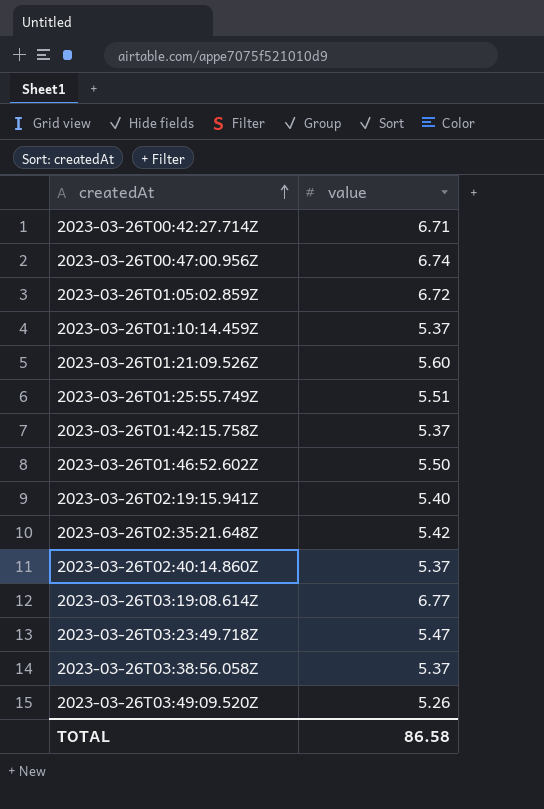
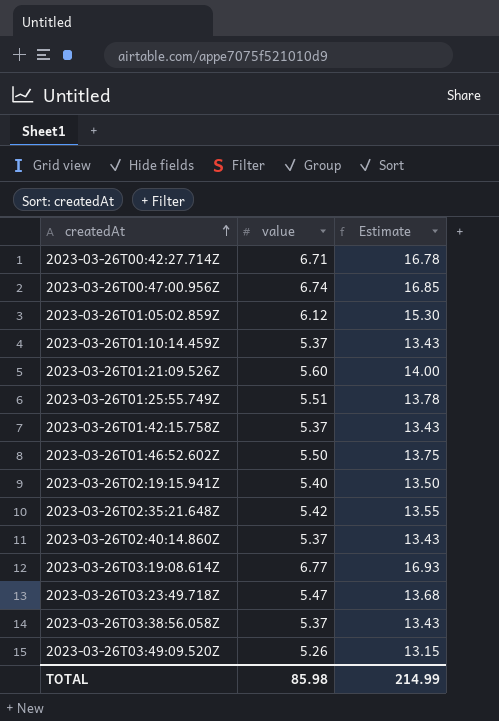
column Estimate | formula: none -> [value] * 2.5
2023-03-26T01:05:02.859Z | value: 6.72 -> 6.12
TOTAL | value: 86.58 -> 85.98

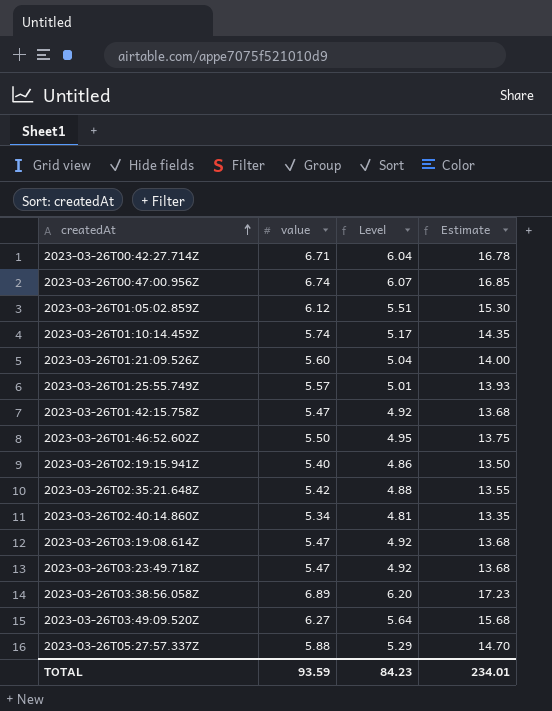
column Level | formula: none -> [value] * 0.9
2023-03-26T01:10:14.459Z | value: 5.37 -> 5.74
2023-03-26T01:10:14.459Z | Estimate: 13.43 -> 14.35
2023-03-26T01:25:55.749Z | value: 5.51 -> 5.57
2023-03-26T01:25:55.749Z | Estimate: 13.78 -> 13.93
2023-03-26T01:42:15.758Z | value: 5.37 -> 5.47
2023-03-26T01:42:15.758Z | Estimate: 13.43 -> 13.68
2023-03-26T02:40:14.860Z | value: 5.37 -> 5.34
2023-03-26T02:40:14.860Z | Estimate: 13.43 -> 13.35
2023-03-26T03:19:08.614Z | value: 6.77 -> 5.47
2023-03-26T03:19:08.614Z | Estimate: 16.93 -> 13.68
2023-03-26T03:38:56.058Z | value: 5.37 -> 6.89
2023-03-26T03:38:56.058Z | Estimate: 13.43 -> 17.23
2023-03-26T03:49:09.520Z | value: 5.26 -> 6.27
2023-03-26T03:49:09.520Z | Estimate: 13.15 -> 15.68
row 2023-03-26T05:27:57.337Z: none -> 5.88 | 5.29 | 14.70
TOTAL | value: 85.98 -> 93.59
TOTAL | Estimate: 214.99 -> 234.01

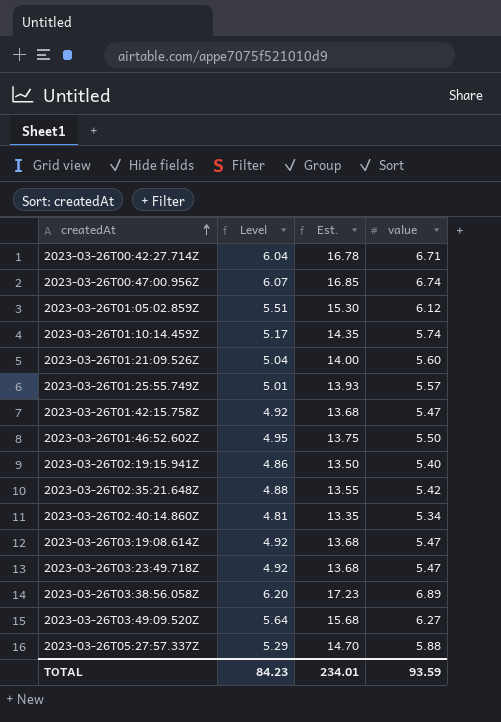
column name: Estimate -> Est.
column value | position: 2 -> 4

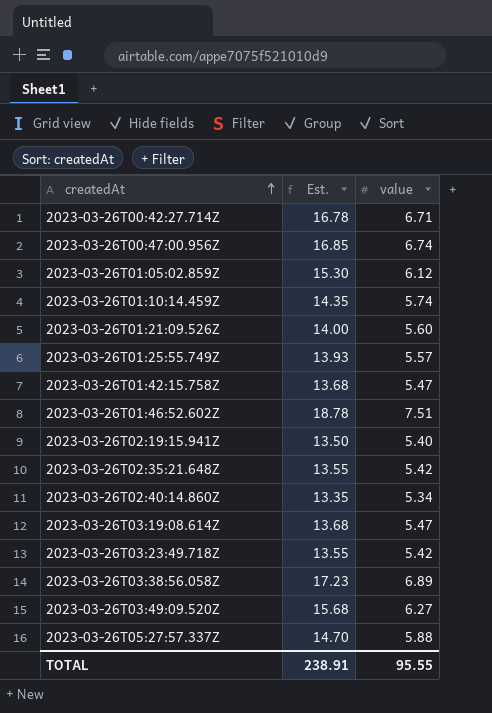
column Level | formula: [value] * 0.9 -> none
2023-03-26T01:46:52.602Z | Est.: 13.75 -> 18.78
2023-03-26T01:46:52.602Z | value: 5.50 -> 7.51
2023-03-26T03:23:49.718Z | Est.: 13.68 -> 13.55
2023-03-26T03:23:49.718Z | value: 5.47 -> 5.42
TOTAL | Est.: 234.01 -> 238.91
TOTAL | value: 93.59 -> 95.55

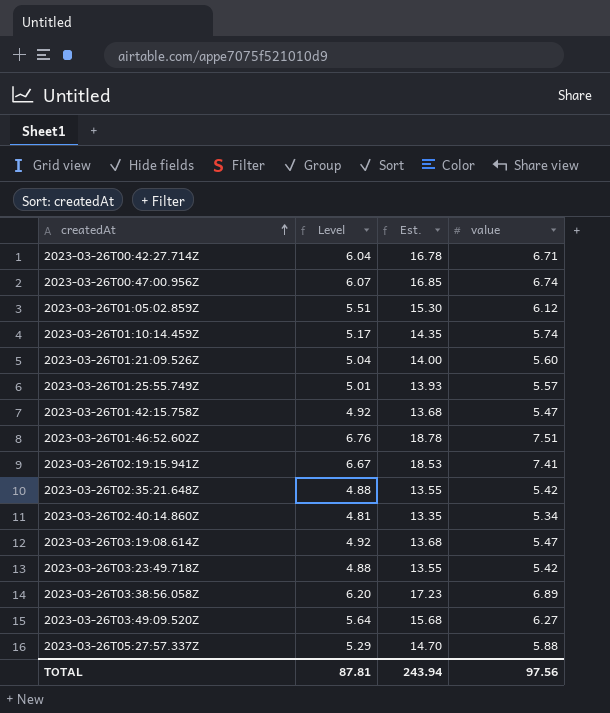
column Level | formula: none -> [value] * 0.9
2023-03-26T02:19:15.941Z | Est.: 13.50 -> 18.53
2023-03-26T02:19:15.941Z | value: 5.40 -> 7.41
TOTAL | Est.: 238.91 -> 243.94
TOTAL | value: 95.55 -> 97.56

